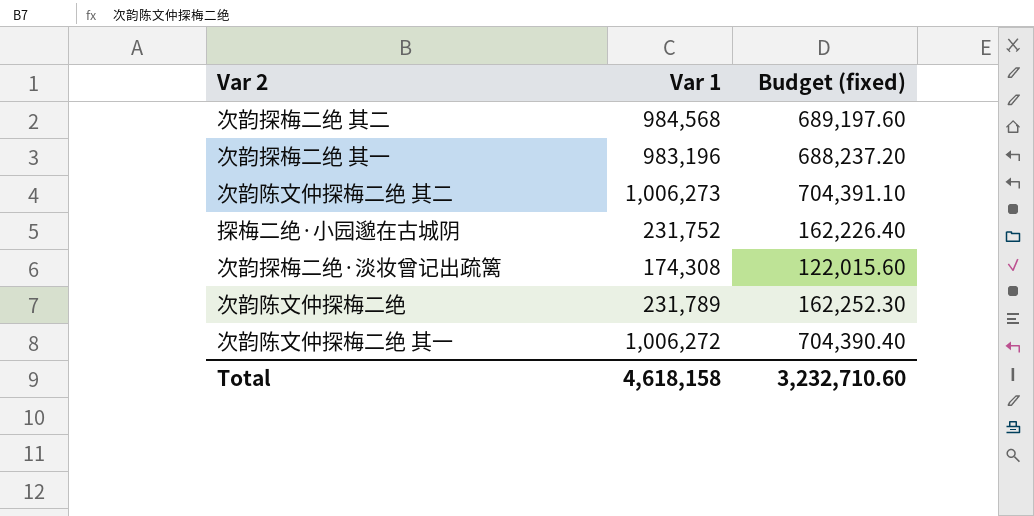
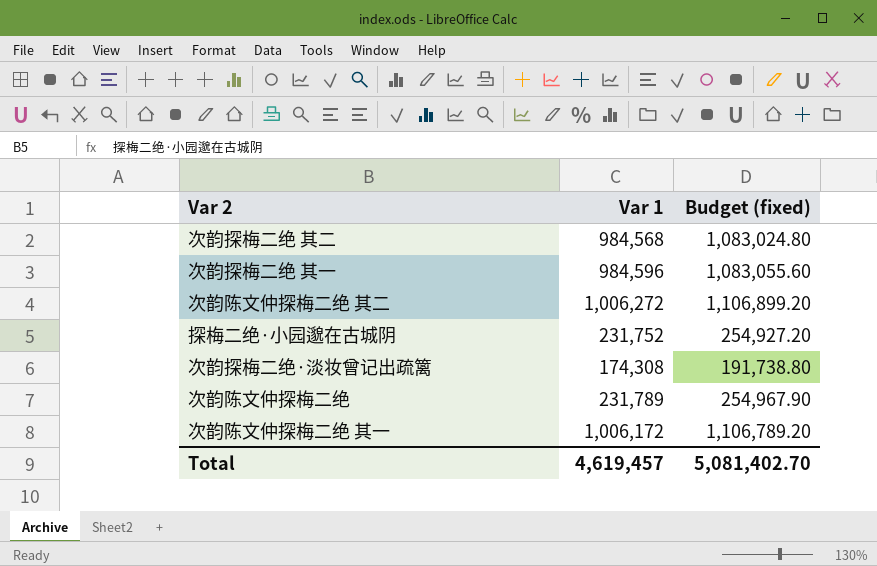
column Budget (fixed) | formula: [Var 1] * 0.7 -> [Var 1] * 1.1
次韵探梅二绝 其一 | Var 1: 983,196 -> 984,596
次韵陈文仲探梅二绝 其二 | Var 1: 1,006,273 -> 1,006,272
次韵陈文仲探梅二绝 其一 | Var 1: 1,006,272 -> 1,006,172
Total | Var 1: 4,618,158 -> 4,619,457
Total | Budget (fixed): 3,232,710.60 -> 5,081,402.70

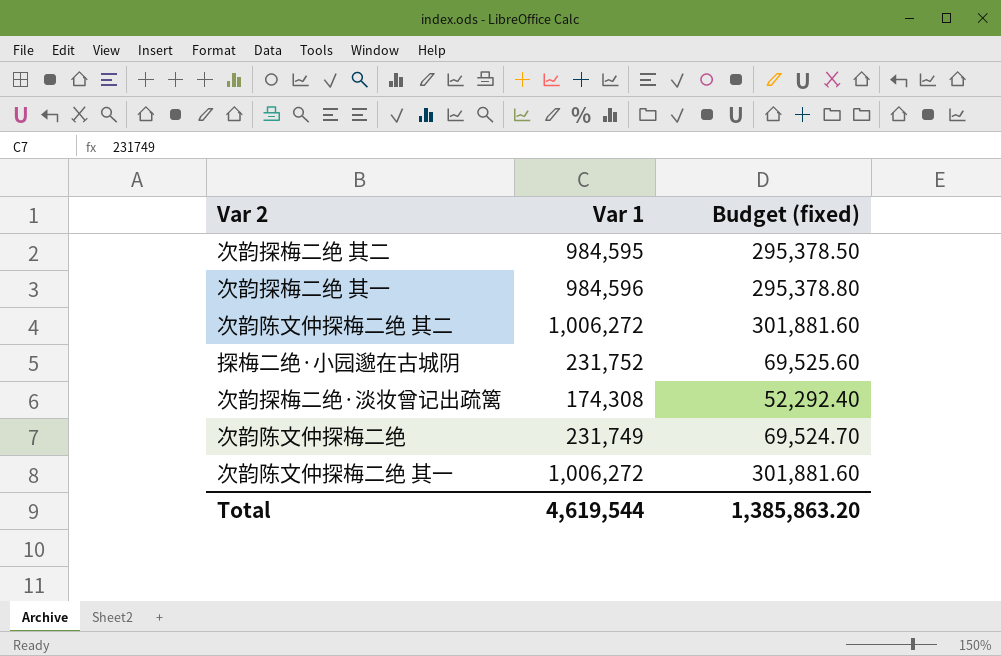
column Budget (fixed) | formula: [Var 1] * 1.1 -> [Var 1] * 0.3
次韵探梅二绝 其二 | Var 1: 984,568 -> 984,595
次韵陈文仲探梅二绝 | Var 1: 231,789 -> 231,749
次韵陈文仲探梅二绝 其一 | Var 1: 1,006,172 -> 1,006,272
Total | Var 1: 4,619,457 -> 4,619,544
Total | Budget (fixed): 5,081,402.70 -> 1,385,863.20

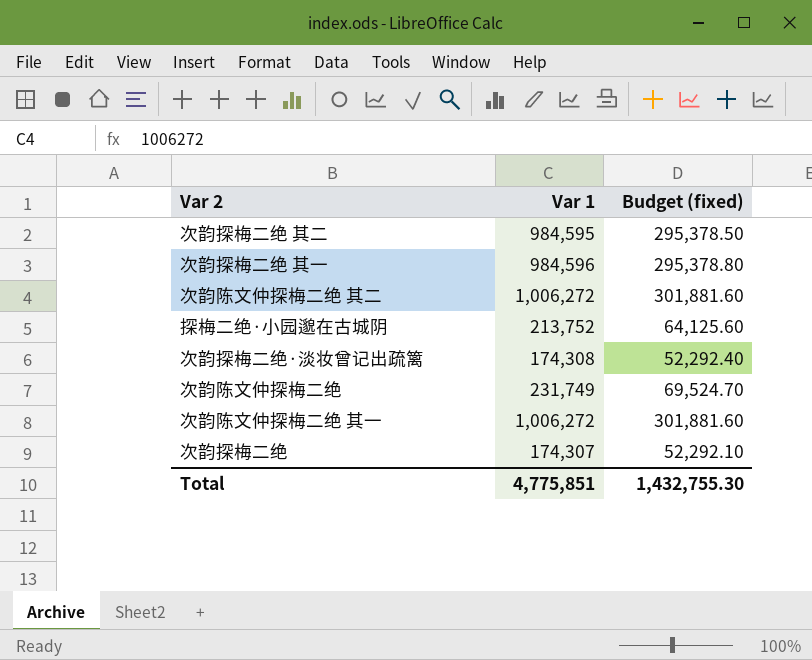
探梅二绝·小园邈在古城阴 | Var 1: 231,752 -> 213,752
探梅二绝·小园邈在古城阴 | Budget (fixed): 69,525.60 -> 64,125.60
row 次韵探梅二绝: none -> 174,307 | 52,292.10
Total | Var 1: 4,619,544 -> 4,775,851
Total | Budget (fixed): 1,385,863.20 -> 1,432,755.30

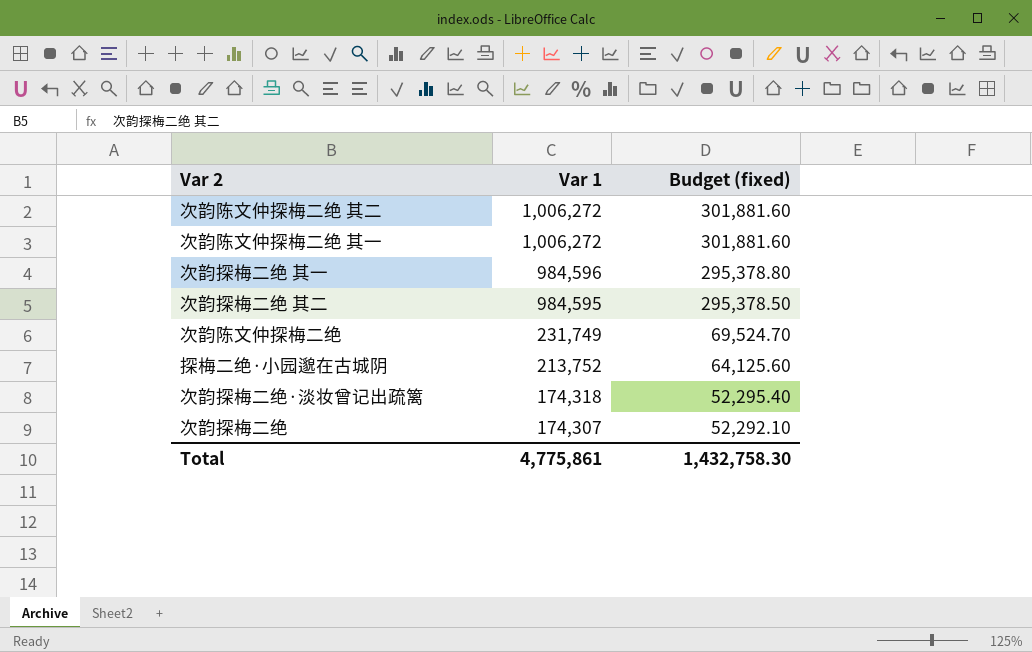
row order: none -> Var 1 descending
次韵探梅二绝·淡妆曾记出疏篱 | Var 1: 174,308 -> 174,318
次韵探梅二绝·淡妆曾记出疏篱 | Budget (fixed): 52,292.40 -> 52,295.40
Total | Var 1: 4,775,851 -> 4,775,861
Total | Budget (fixed): 1,432,755.30 -> 1,432,758.30

